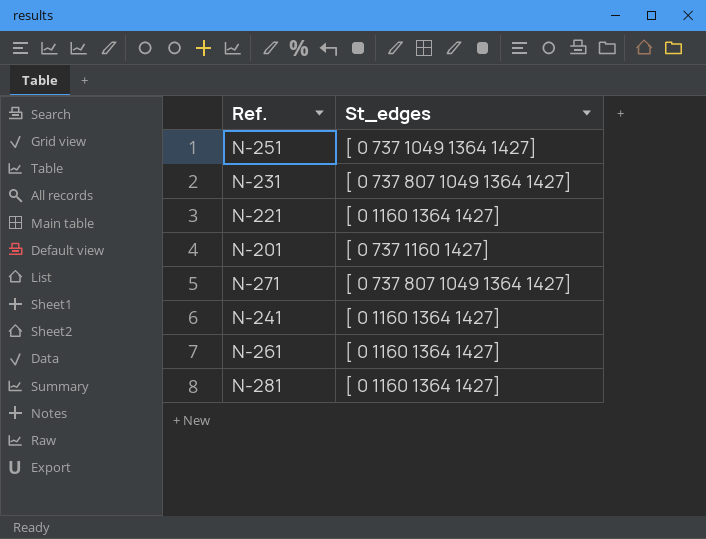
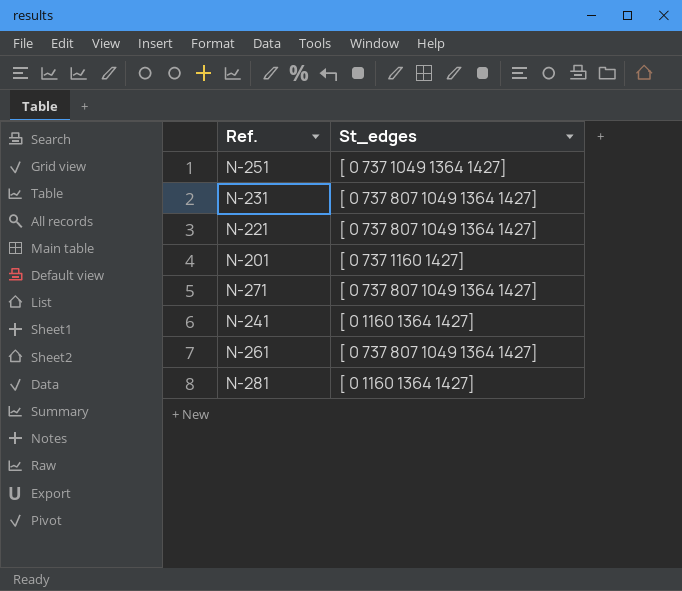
N-221 | St_edges: [ 0 1160 1364 1427] -> [ 0 737 807 1049 1364 1427]
N-261 | St_edges: [ 0 1160 1364 1427] -> [ 0 737 807 1049 1364 1427]

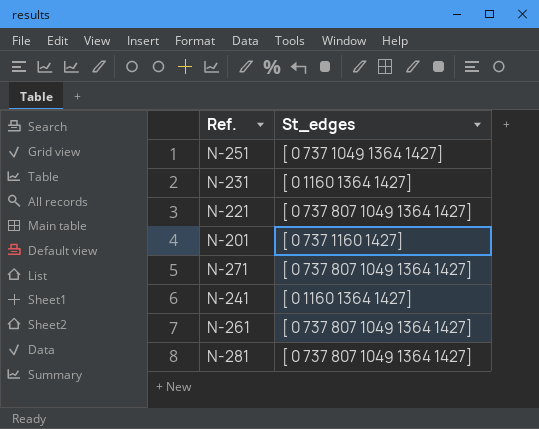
N-231 | St_edges: [ 0 737 807 1049 1364 1427] -> [ 0 1160 1364 1427]
N-281 | St_edges: [ 0 1160 1364 1427] -> [ 0 737 807 1049 1364 1427]

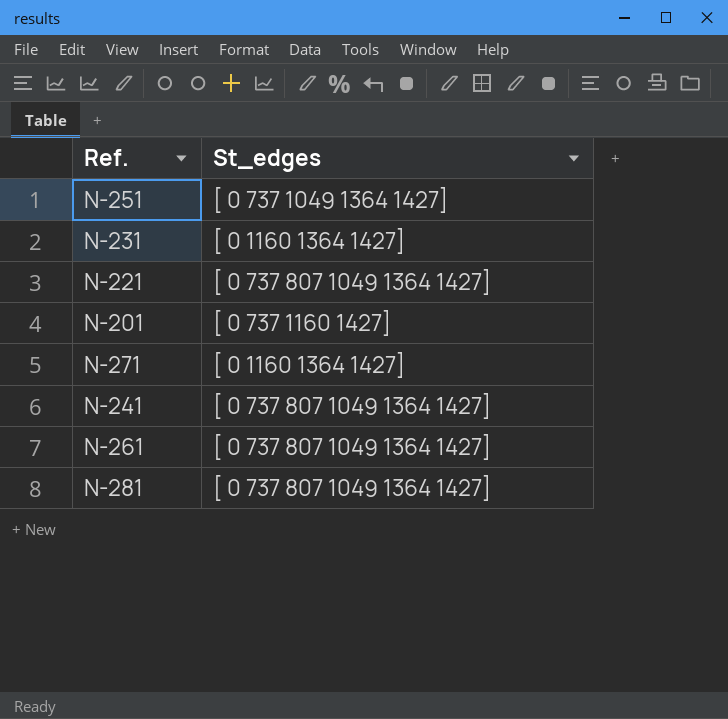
N-271 | St_edges: [ 0 737 807 1049 1364 1427] -> [ 0 1160 1364 1427]
N-241 | St_edges: [ 0 1160 1364 1427] -> [ 0 737 807 1049 1364 1427]

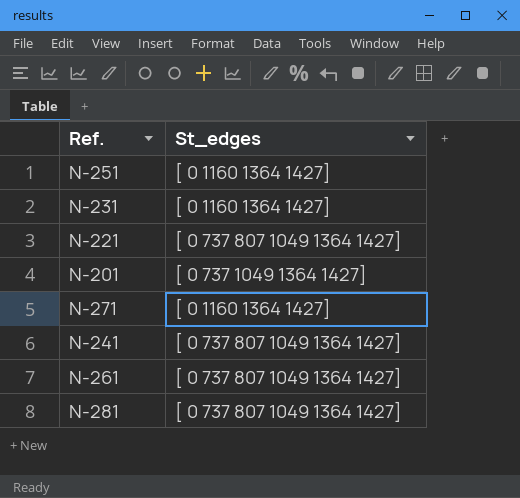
N-251 | St_edges: [ 0 737 1049 1364 1427] -> [ 0 1160 1364 1427]
N-201 | St_edges: [ 0 737 1160 1427] -> [ 0 737 1049 1364 1427]

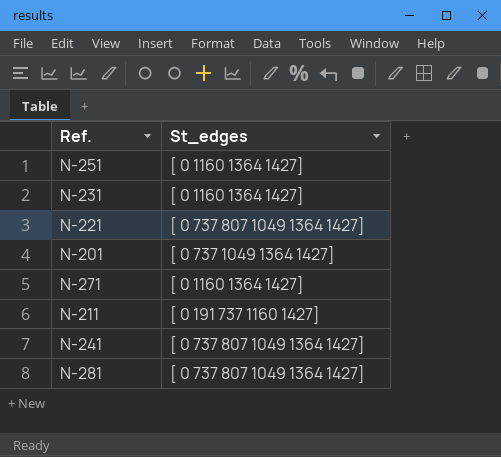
row N-261: [ 0 737 807 1049 1364 1427] -> none
row N-211: none -> [ 0 191 737 1160 1427]

